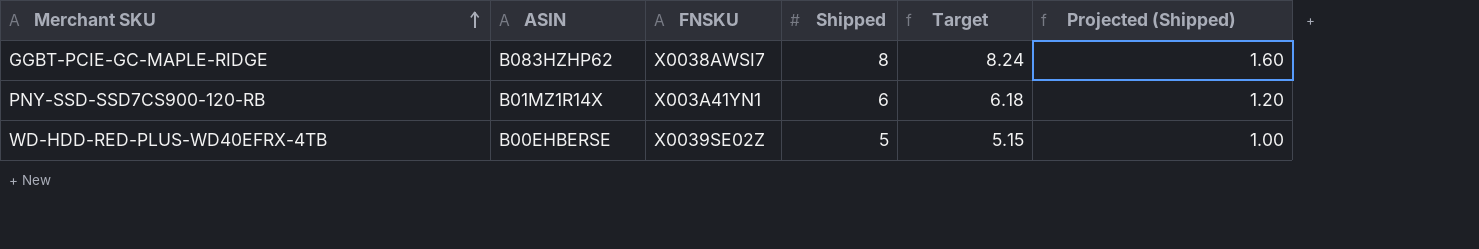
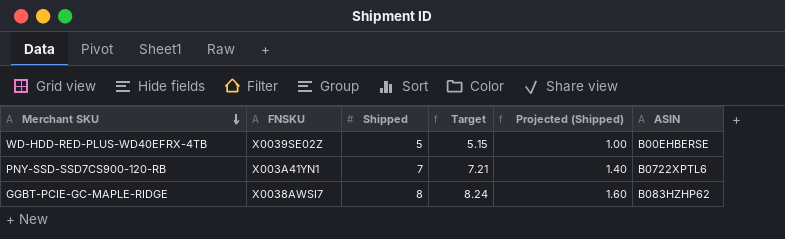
row order: Merchant SKU ascending -> Merchant SKU descending
column ASIN | position: 2 -> 6
PNY-SSD-SSD7CS900-120-RB | Shipped: 6 -> 7
PNY-SSD-SSD7CS900-120-RB | Target: 6.18 -> 7.21
PNY-SSD-SSD7CS900-120-RB | Projected (Shipped): 1.20 -> 1.40
PNY-SSD-SSD7CS900-120-RB | ASIN: B01MZ1R14X -> B0722XPTL6

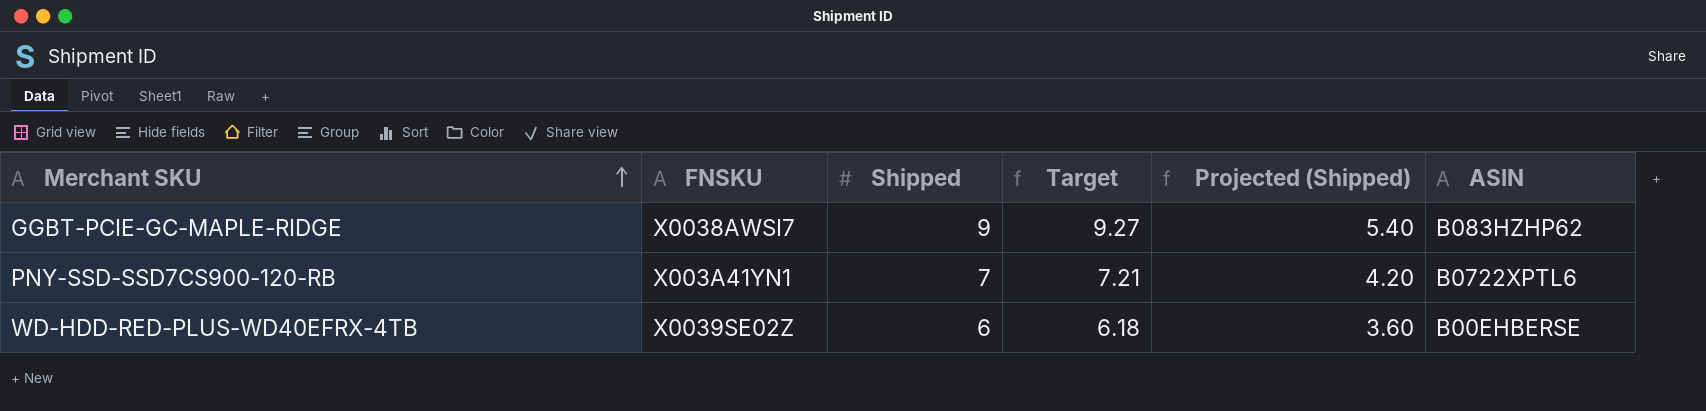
row order: Merchant SKU descending -> Merchant SKU ascending
column Projected (Shipped) | formula: [Shipped] * 0.2 -> [Shipped] * 0.6
GGBT-PCIE-GC-MAPLE-RIDGE | Shipped: 8 -> 9
GGBT-PCIE-GC-MAPLE-RIDGE | Target: 8.24 -> 9.27
WD-HDD-RED-PLUS-WD40EFRX-4TB | Shipped: 5 -> 6
WD-HDD-RED-PLUS-WD40EFRX-4TB | Target: 5.15 -> 6.18

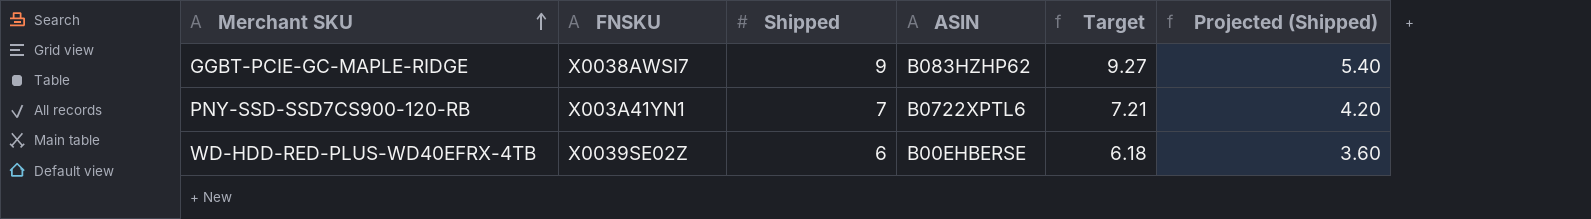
column ASIN | position: 6 -> 4

